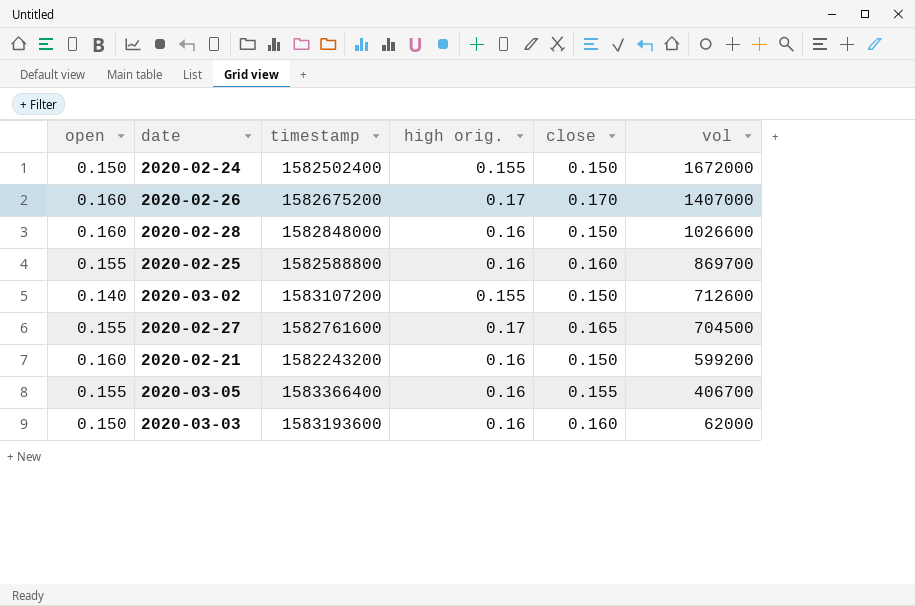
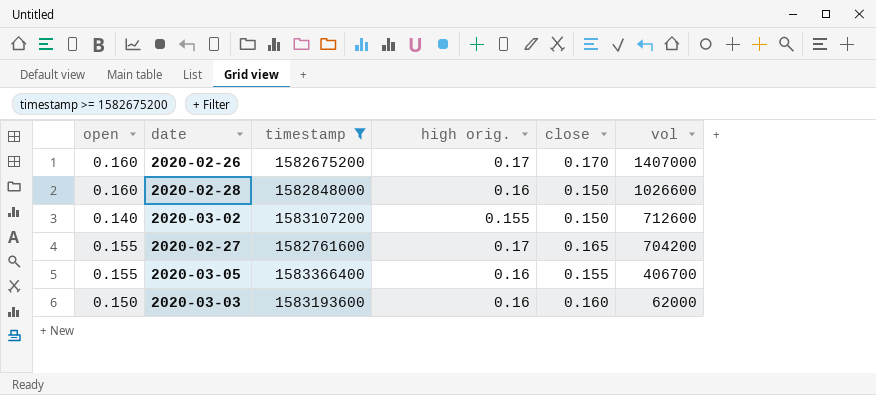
filter: none -> timestamp >= 1582675200
2020-02-27 | vol: 704500 -> 704200

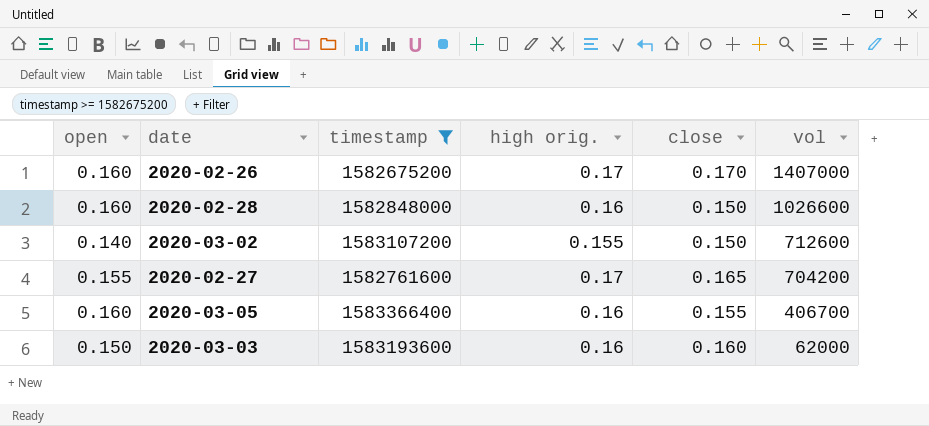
2020-03-05 | open: 0.155 -> 0.160

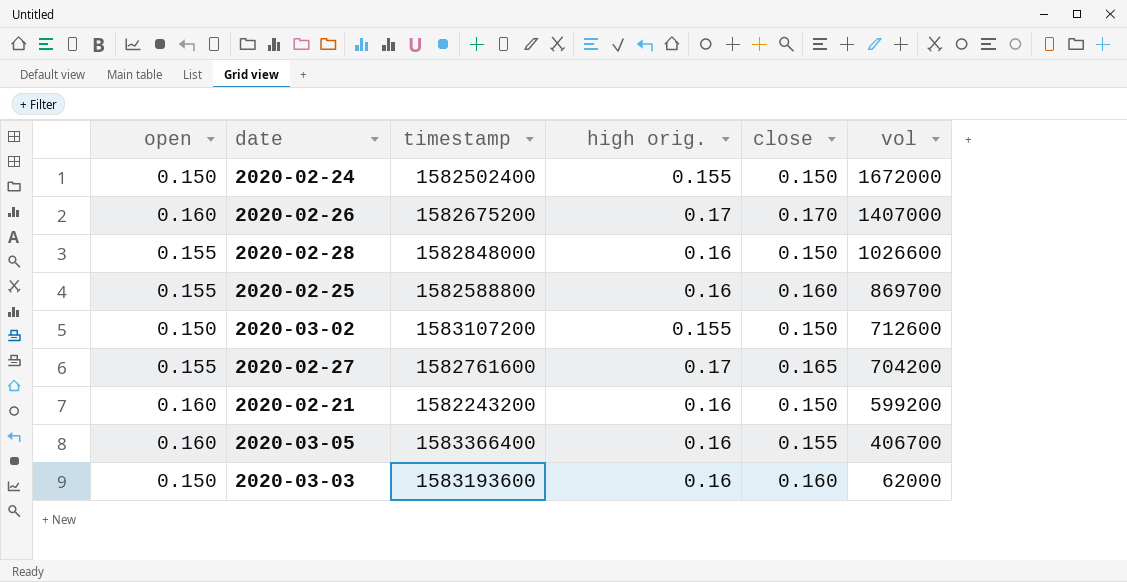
filter: timestamp >= 1582675200 -> none
2020-02-28 | open: 0.160 -> 0.155
2020-03-02 | open: 0.140 -> 0.150

